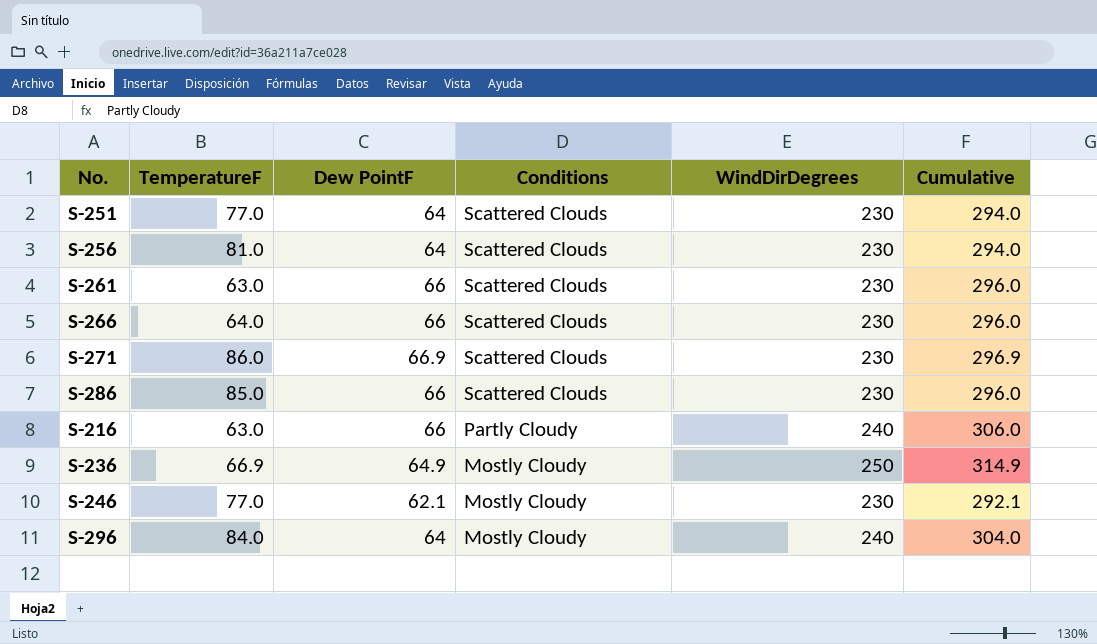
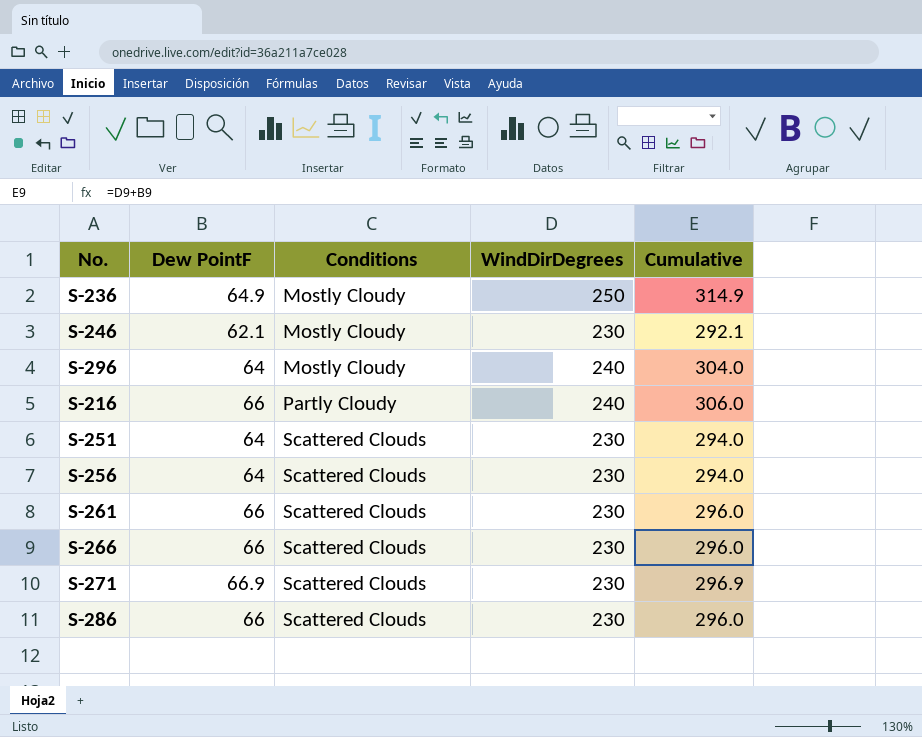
row order: Conditions descending -> Conditions ascending
column TemperatureF | position: 2 -> none

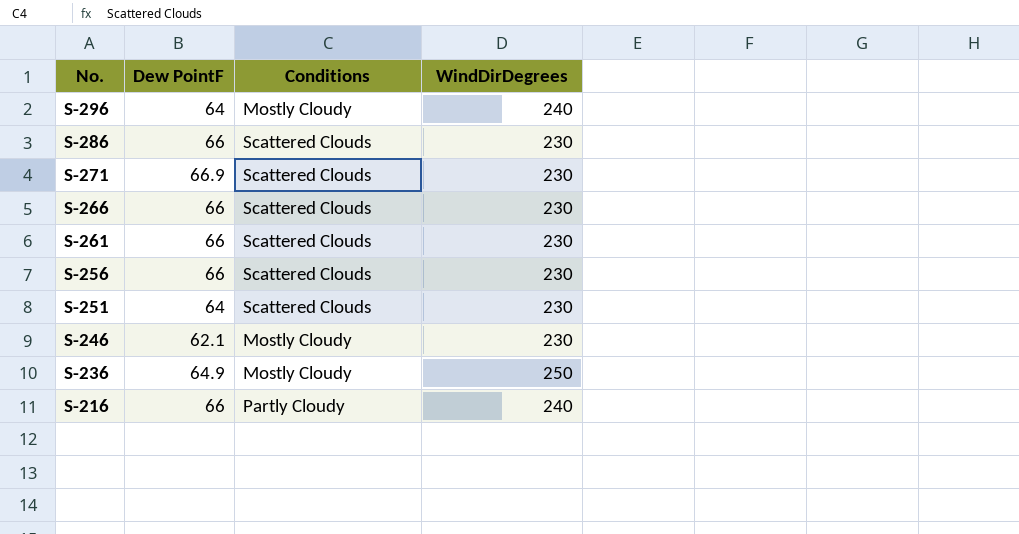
row order: Conditions ascending -> No. descending
column Cumulative | formula: [Dew PointF] + [WindDirDegrees] -> none
S-256 | Dew PointF: 64 -> 66

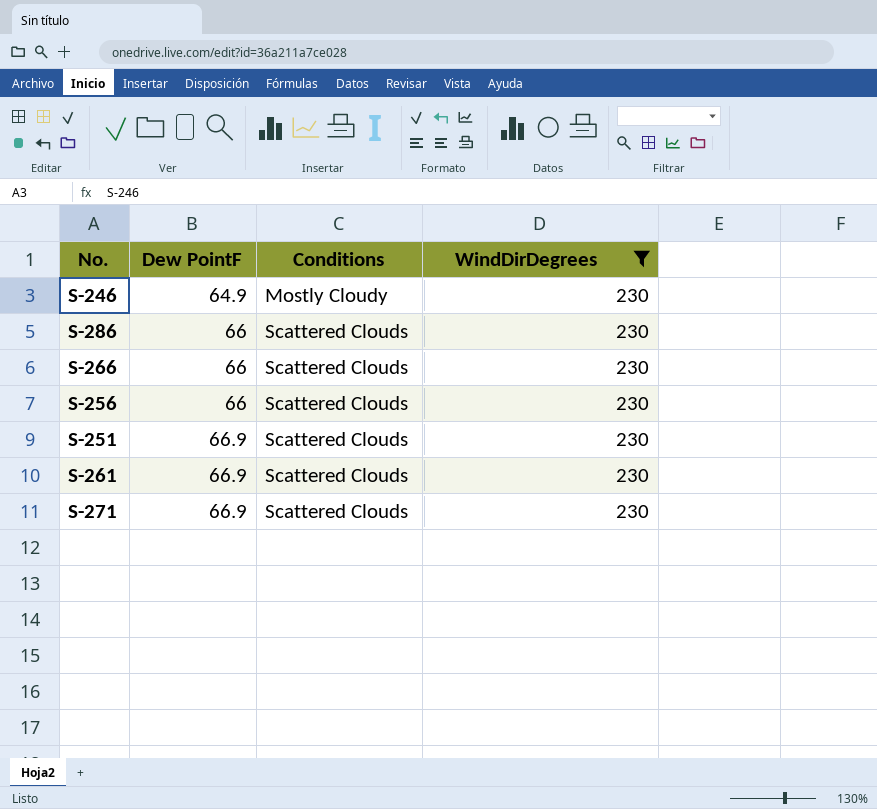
filter: none -> WindDirDegrees = 230
row order: No. descending -> Dew PointF ascending
S-246 | Dew PointF: 62.1 -> 64.9
S-251 | Dew PointF: 64 -> 66.9
S-261 | Dew PointF: 66 -> 66.9

